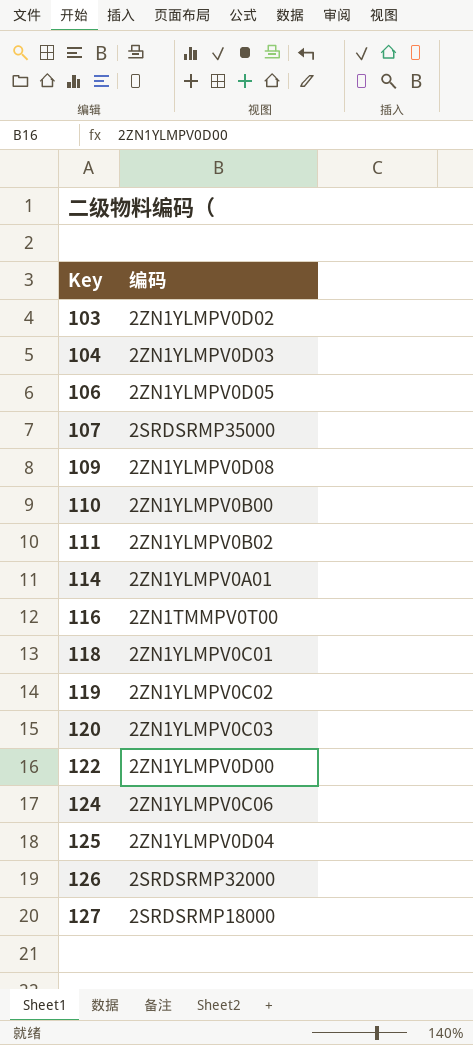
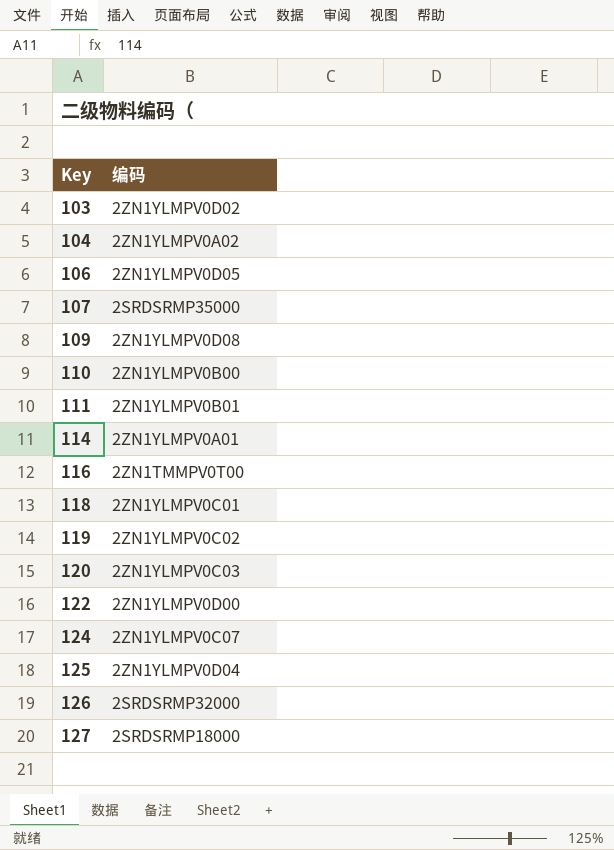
104 | 编码: 2ZN1YLMPV0D03 -> 2ZN1YLMPV0A02
111 | 编码: 2ZN1YLMPV0B02 -> 2ZN1YLMPV0B01
124 | 编码: 2ZN1YLMPV0C06 -> 2ZN1YLMPV0C07

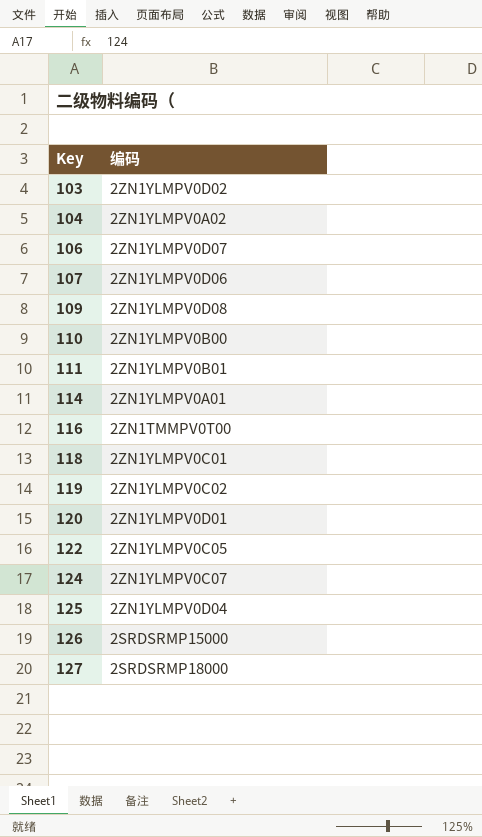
106 | 编码: 2ZN1YLMPV0D05 -> 2ZN1YLMPV0D07
107 | 编码: 2SRDSRMP35000 -> 2ZN1YLMPV0D06
120 | 编码: 2ZN1YLMPV0C03 -> 2ZN1YLMPV0D01
122 | 编码: 2ZN1YLMPV0D00 -> 2ZN1YLMPV0C05
126 | 编码: 2SRDSRMP32000 -> 2SRDSRMP15000

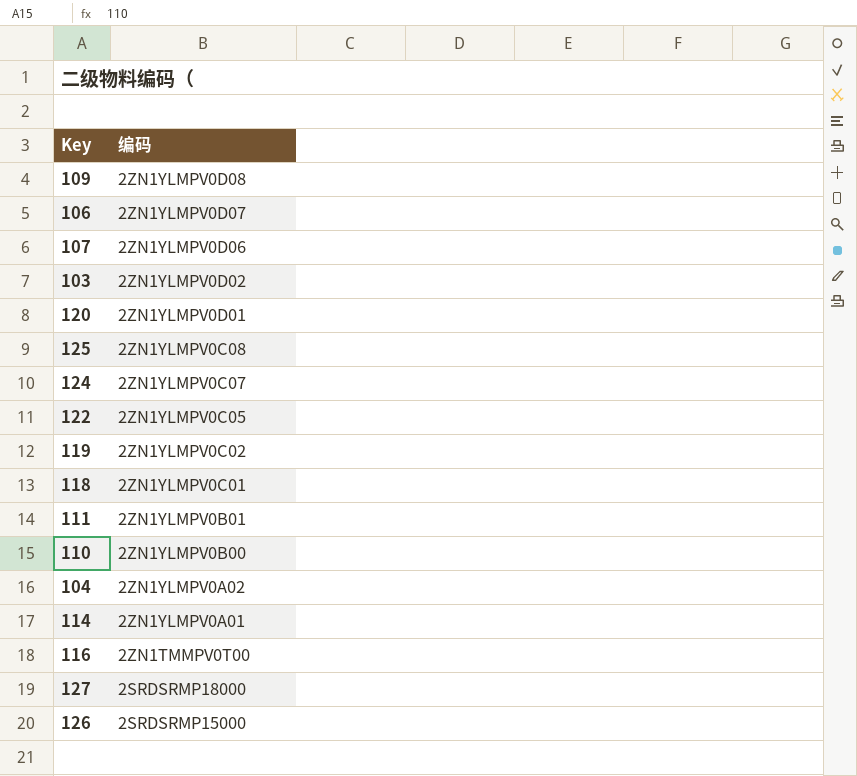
row order: Key ascending -> 编码 descending
125 | 编码: 2ZN1YLMPV0D04 -> 2ZN1YLMPV0C08

